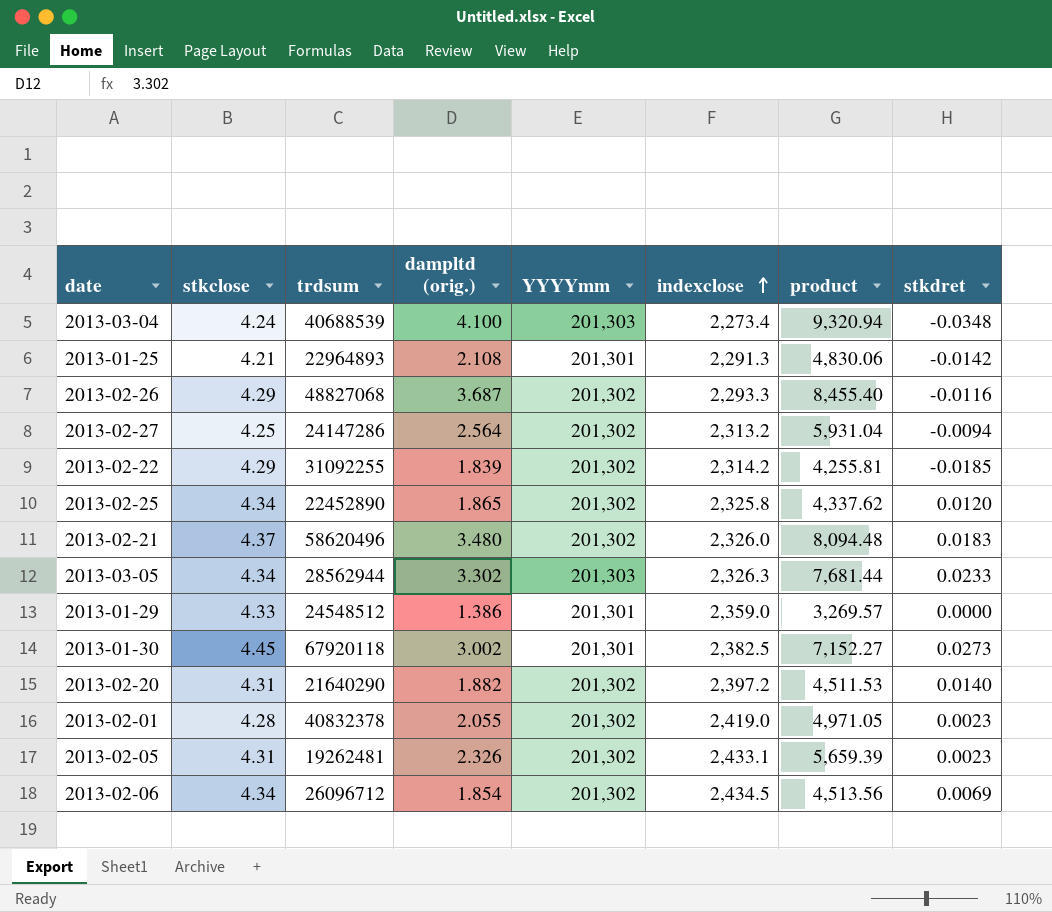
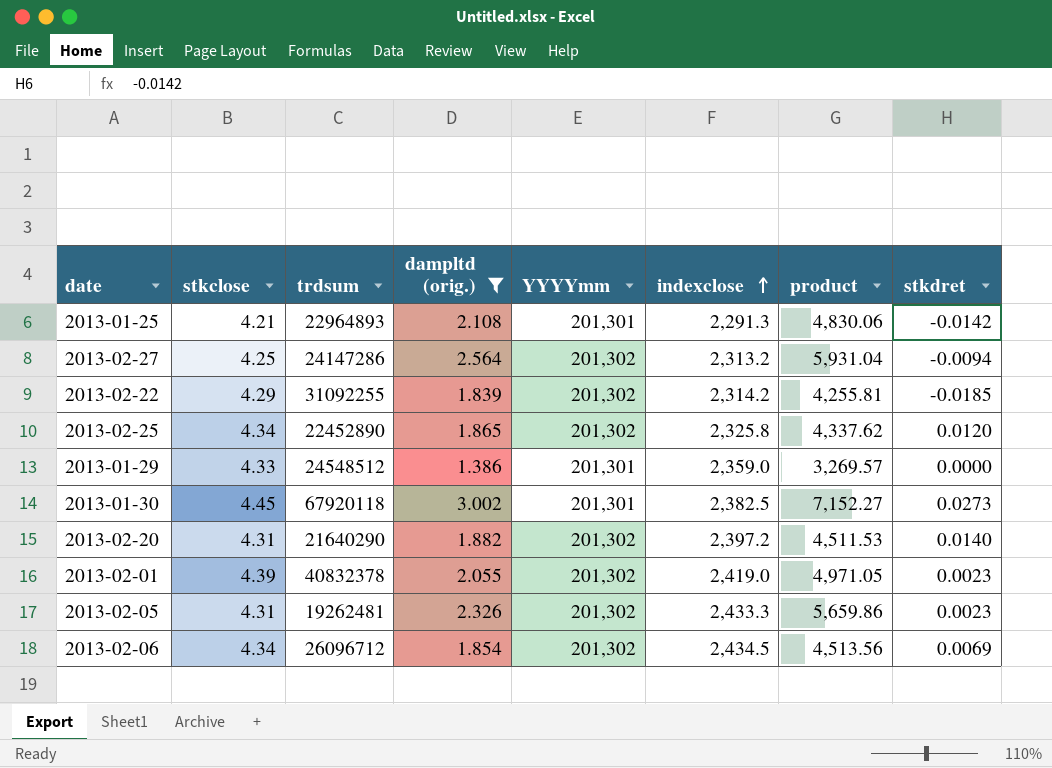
filter: none -> dampltd (orig.) <= 3.002
2013-02-01 | stkclose: 4.28 -> 4.39
2013-02-05 | indexclose: 2,433.1 -> 2,433.3
2013-02-05 | product: 5,659.39 -> 5,659.86

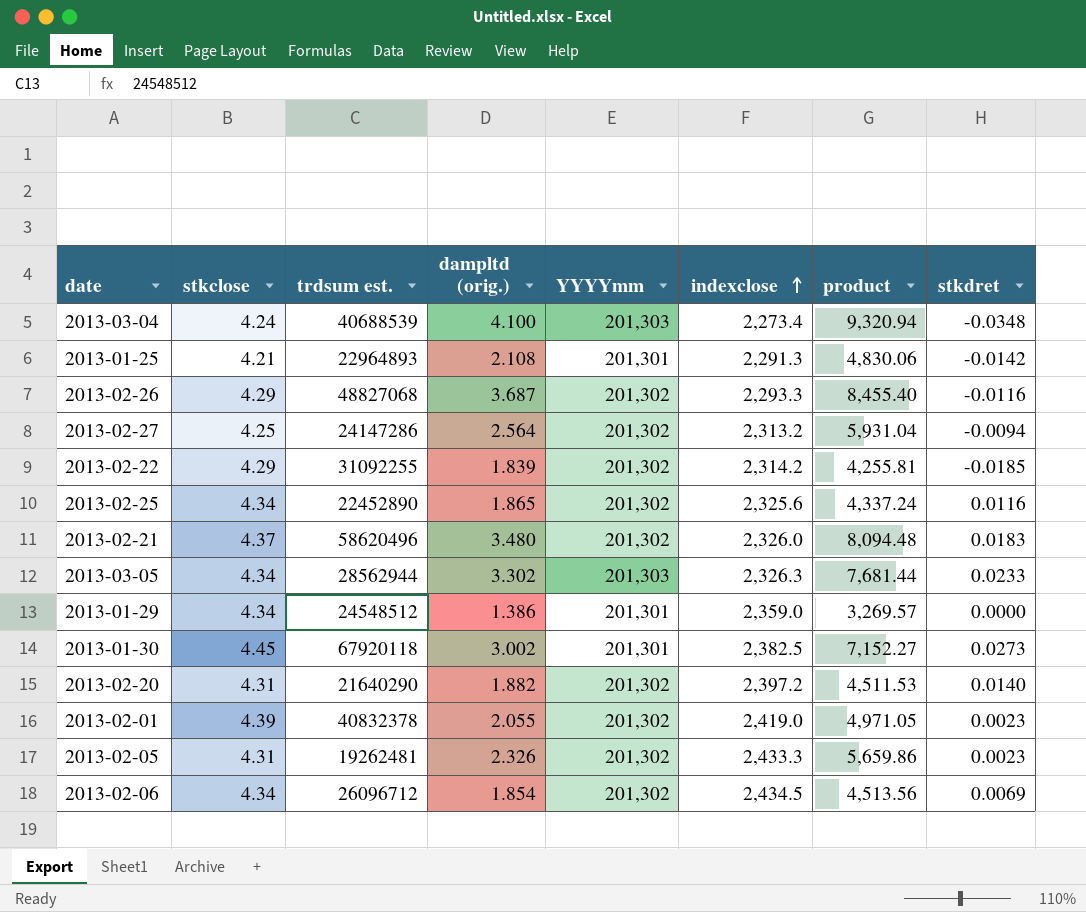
filter: dampltd (orig.) <= 3.002 -> none
column name: trdsum -> trdsum est.
2013-02-25 | indexclose: 2,325.8 -> 2,325.6
2013-02-25 | product: 4,337.62 -> 4,337.24
2013-02-25 | stkdret: 0.0120 -> 0.0116
2013-01-29 | stkclose: 4.33 -> 4.34

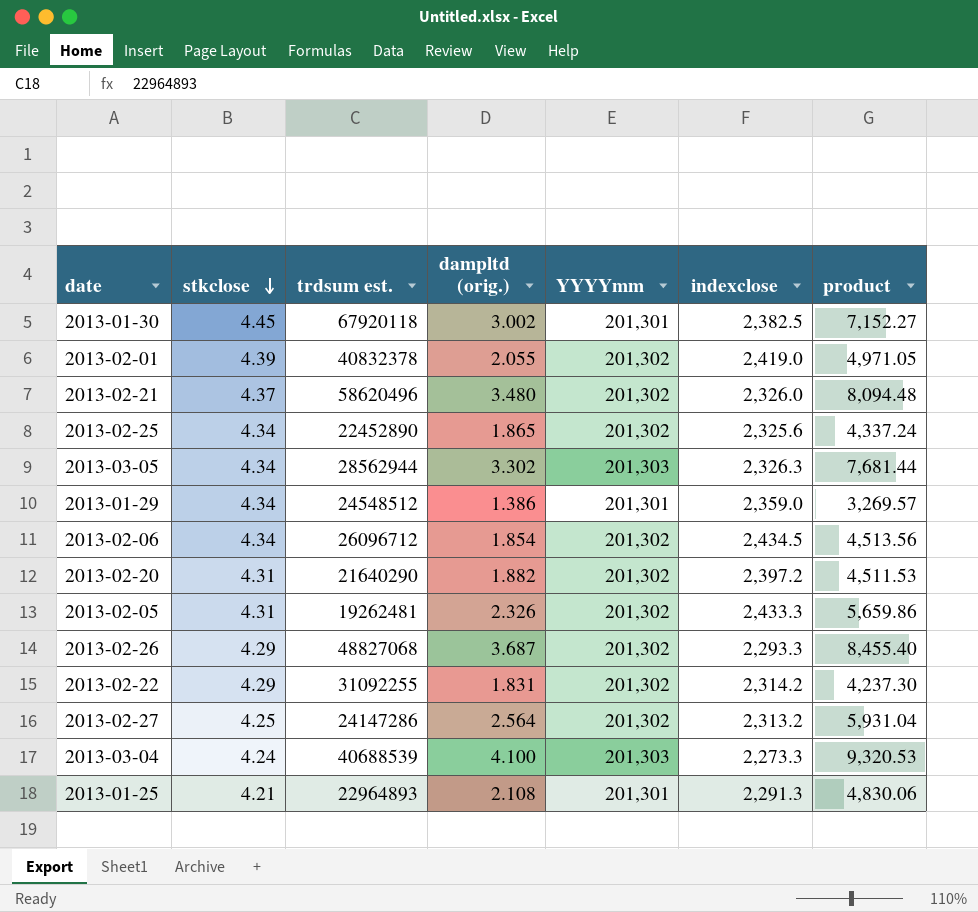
row order: indexclose ascending -> stkclose descending
column stkdret | position: 8 -> none
2013-02-22 | dampltd (orig.): 1.839 -> 1.831
2013-02-22 | product: 4,255.81 -> 4,237.30
2013-03-04 | indexclose: 2,273.4 -> 2,273.3
2013-03-04 | product: 9,320.94 -> 9,320.53

